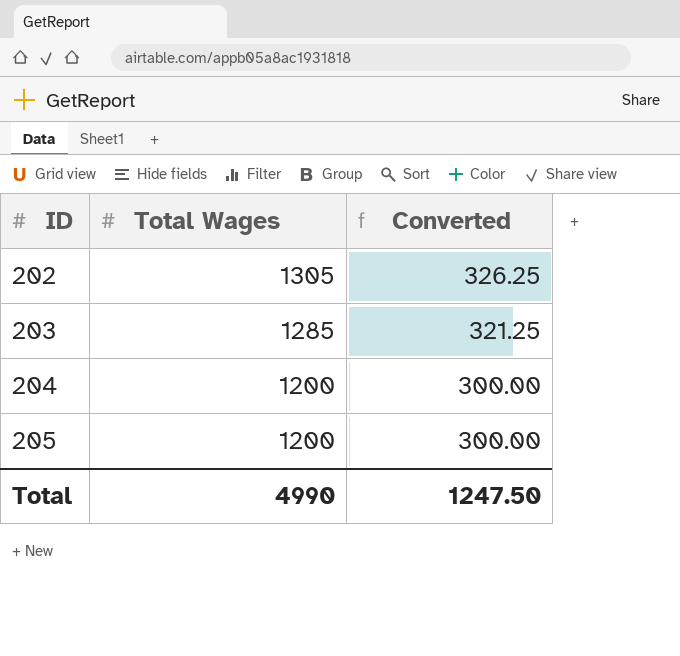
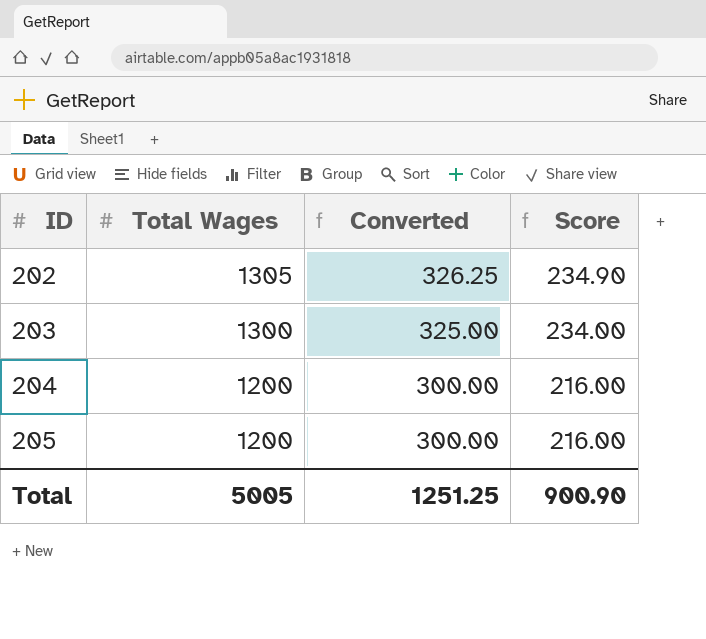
column Score | formula: none -> [Total Wages] * 0.18
203 | Total Wages: 1285 -> 1300
203 | Converted: 321.25 -> 325.00
Total | Total Wages: 4990 -> 5005
Total | Converted: 1247.50 -> 1251.25

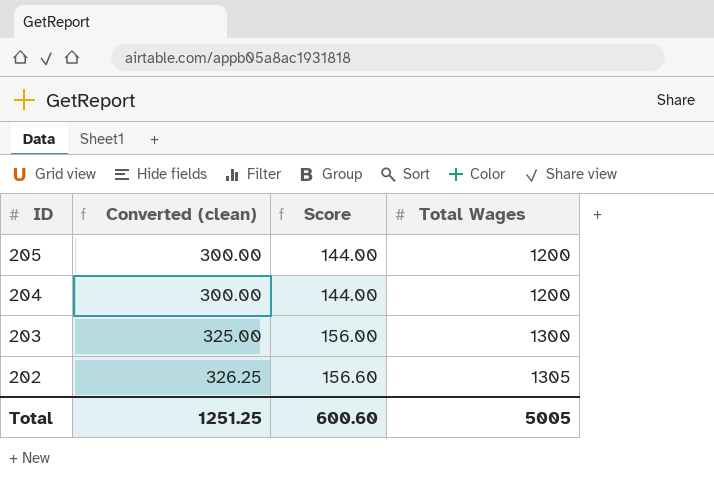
row order: ID ascending -> ID descending
column name: Converted -> Converted (clean)
column Score | formula: [Total Wages] * 0.18 -> [Total Wages] * 0.12
column Total Wages | position: 2 -> 4
Total | Score: 900.90 -> 600.60

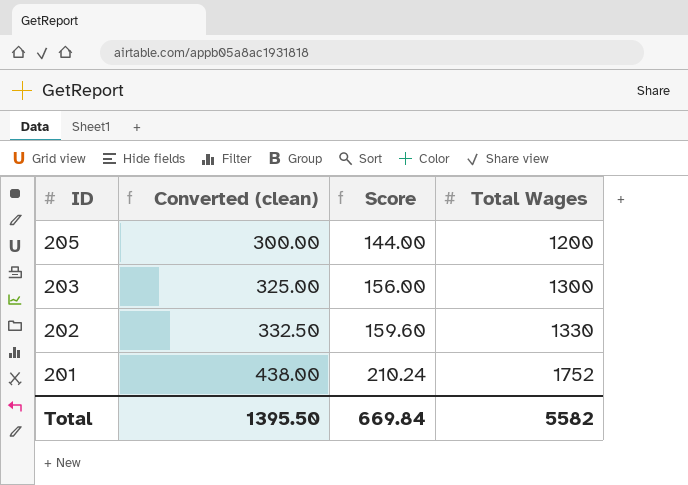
row 204: 300.00 | 144.00 | 1200 -> none
202 | Converted (clean): 326.25 -> 332.50
202 | Score: 156.60 -> 159.60
202 | Total Wages: 1305 -> 1330
row 201: none -> 438.00 | 210.24 | 1752
Total | Converted (clean): 1251.25 -> 1395.50
Total | Score: 600.60 -> 669.84
Total | Total Wages: 5005 -> 5582

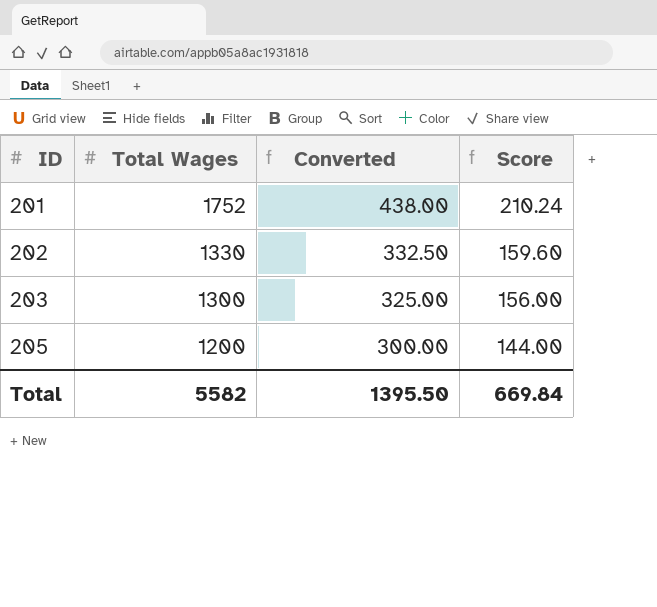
row order: ID descending -> ID ascending
column Total Wages | position: 4 -> 2
column name: Converted (clean) -> Converted

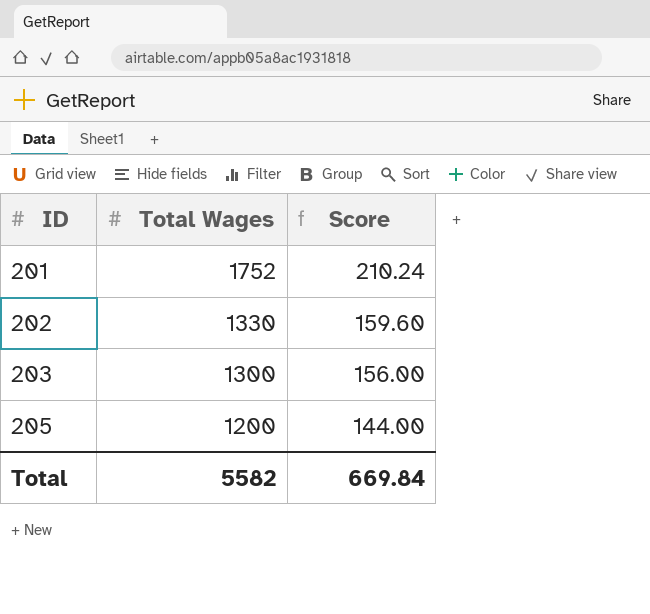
column Converted | formula: [Total Wages] * 0.25 -> none

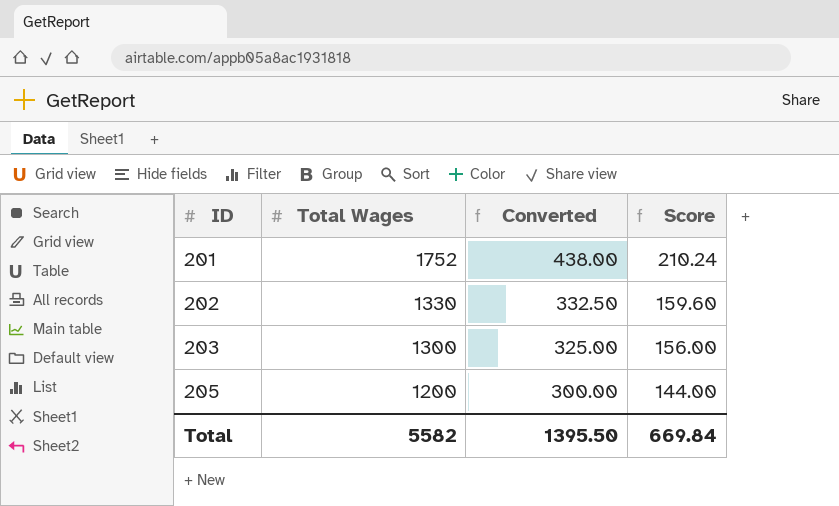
column Converted | formula: none -> [Total Wages] * 0.25

